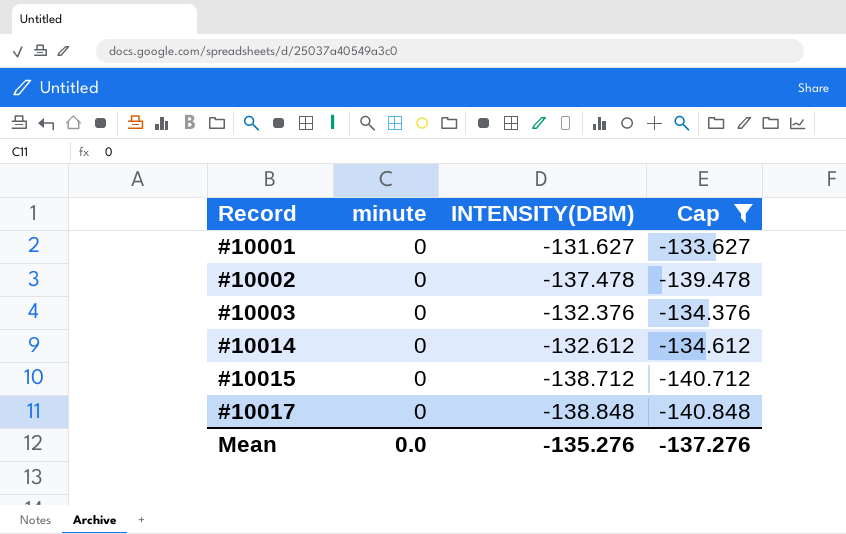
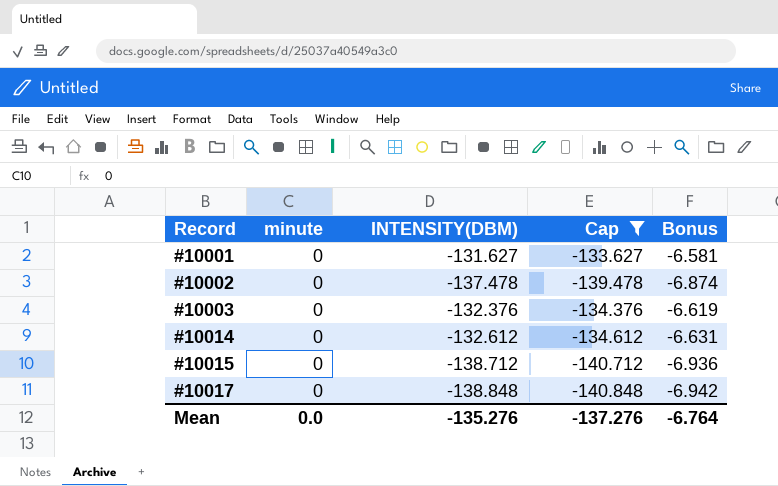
column Bonus | formula: none -> [INTENSITY(DBM)] * 0.05

